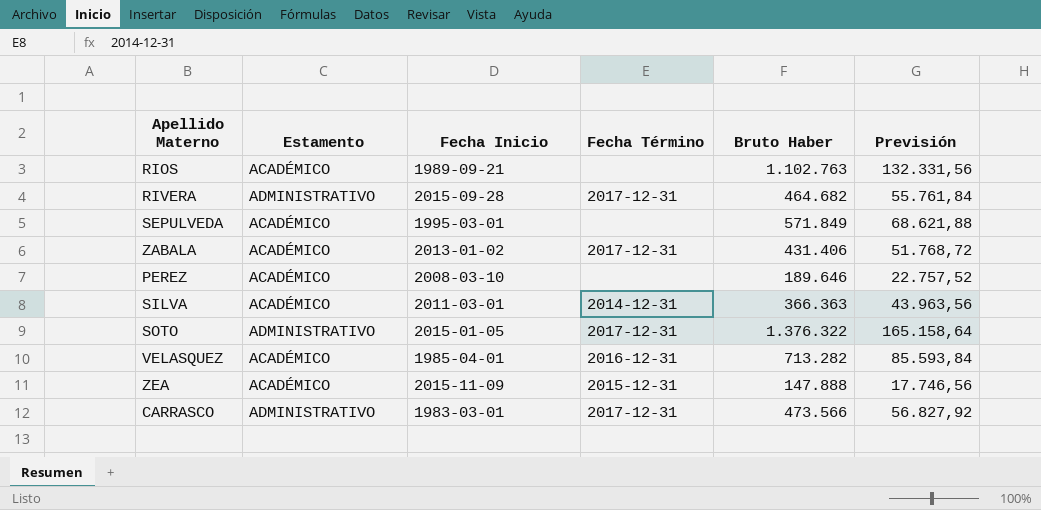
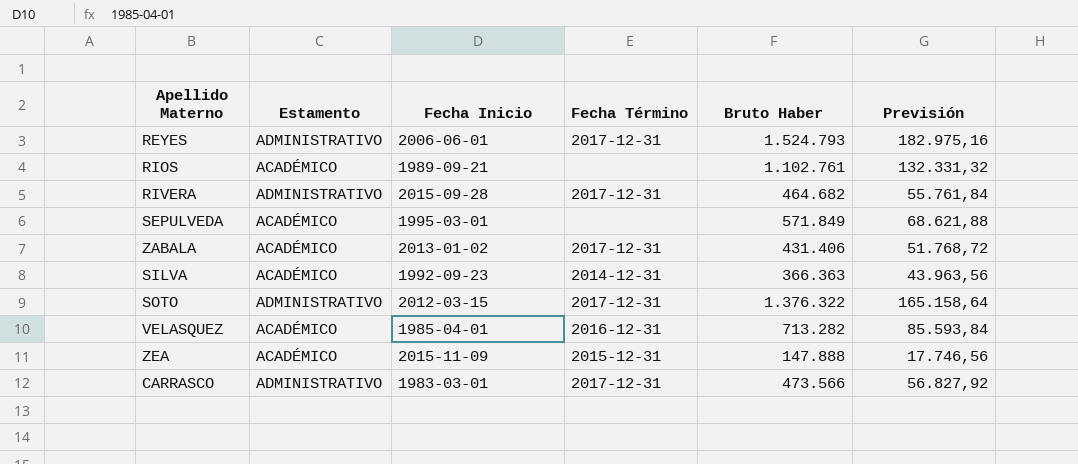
row PEREZ: ACADÉMICO | 2008-03-10 | none | 189.646 | 22.757,52 -> none
row REYES: none -> ADMINISTRATIVO | 2006-06-01 | 2017-12-31 | 1.524.793 | 182.975,16
RIOS | Bruto Haber: 1.102.763 -> 1.102.761
RIOS | Previsión: 132.331,56 -> 132.331,32
SILVA | Fecha Inicio: 2011-03-01 -> 1992-09-23
SOTO | Fecha Inicio: 2015-01-05 -> 2012-03-15

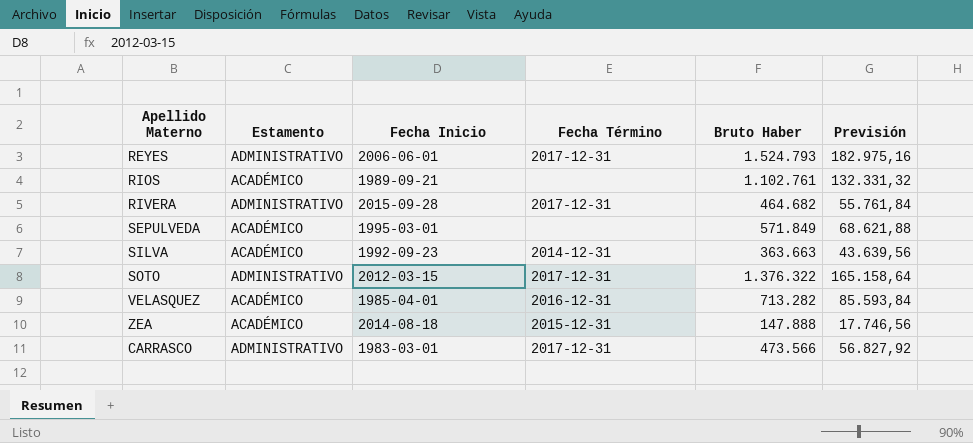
row ZABALA: ACADÉMICO | 2013-01-02 | 2017-12-31 | 431.406 | 51.768,72 -> none
SILVA | Bruto Haber: 366.363 -> 363.663
SILVA | Previsión: 43.963,56 -> 43.639,56
ZEA | Fecha Inicio: 2015-11-09 -> 2014-08-18

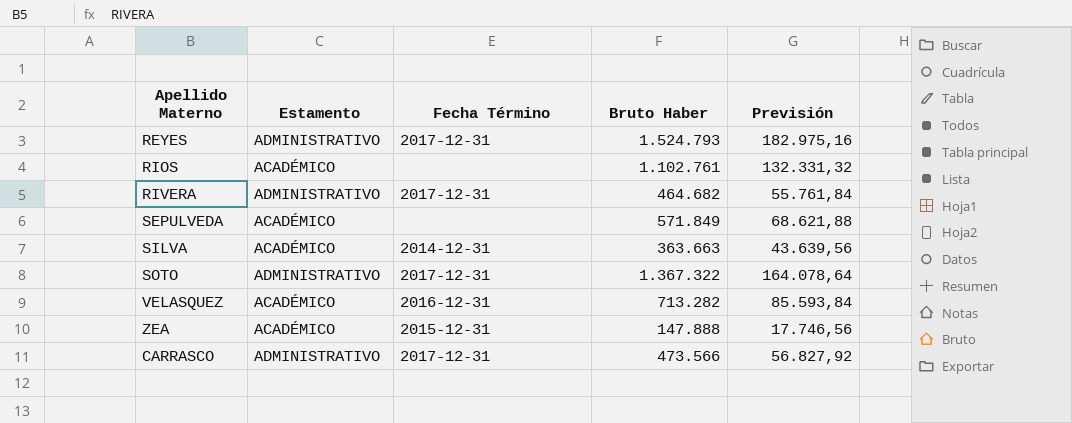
column Fecha Inicio | position: 3 -> none
SOTO | Bruto Haber: 1.376.322 -> 1.367.322
SOTO | Previsión: 165.158,64 -> 164.078,64

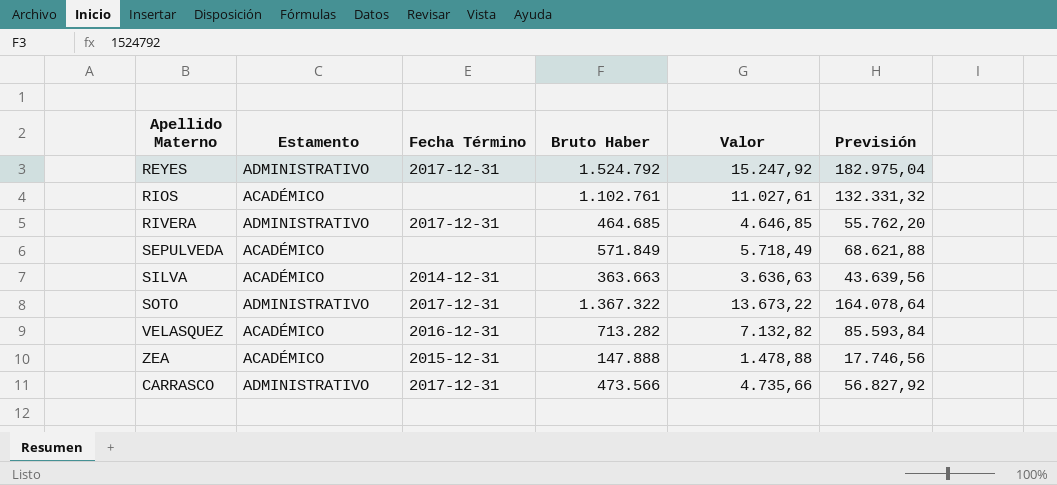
column Valor | formula: none -> [Bruto Haber] * 0,01
REYES | Bruto Haber: 1.524.793 -> 1.524.792
REYES | Previsión: 182.975,16 -> 182.975,04
RIVERA | Bruto Haber: 464.682 -> 464.685
RIVERA | Previsión: 55.761,84 -> 55.762,20

